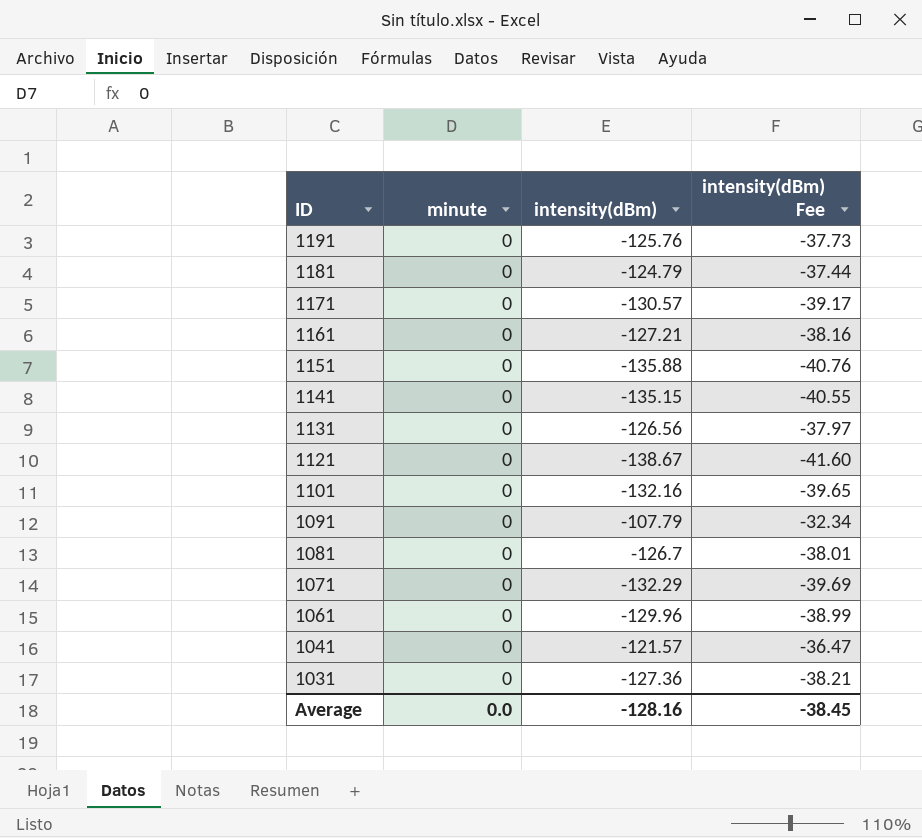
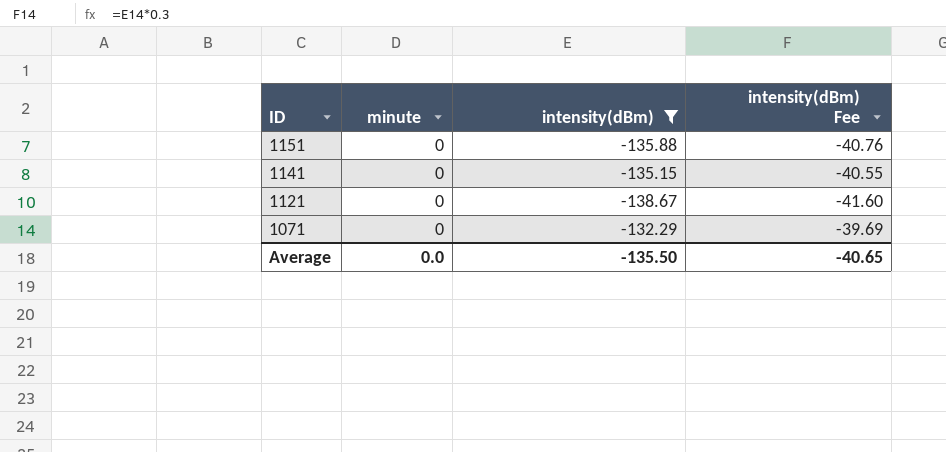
filter: none -> intensity(dBm) <= -132.29
Average | intensity(dBm): -128.16 -> -135.50
Average | intensity(dBm) Fee: -38.45 -> -40.65

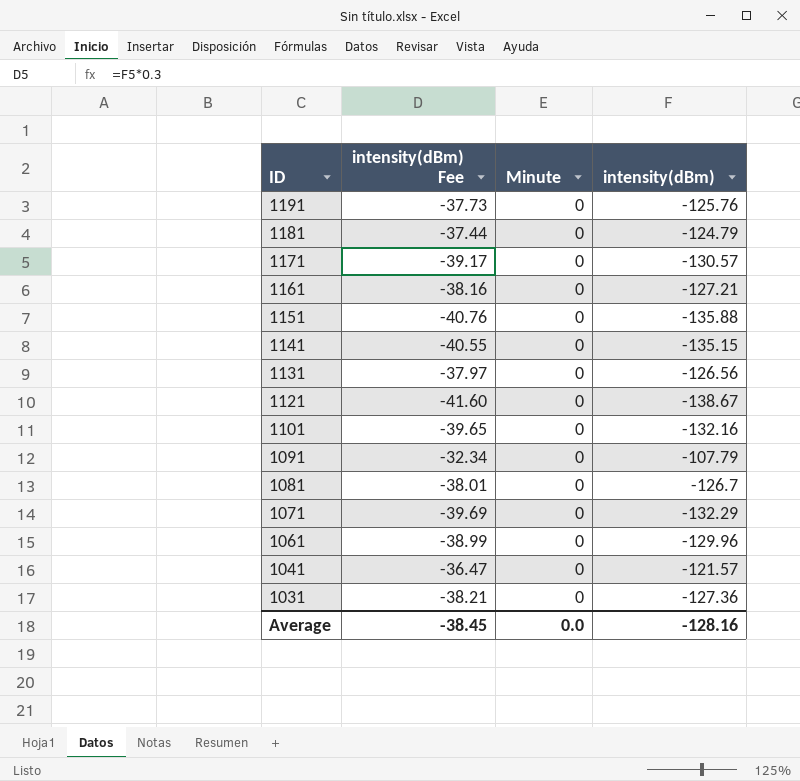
filter: intensity(dBm) <= -132.29 -> none
column intensity(dBm) Fee | position: 4 -> 2
column name: minute -> Minute
Average | intensity(dBm) Fee: -40.65 -> -38.45
Average | intensity(dBm): -135.50 -> -128.16

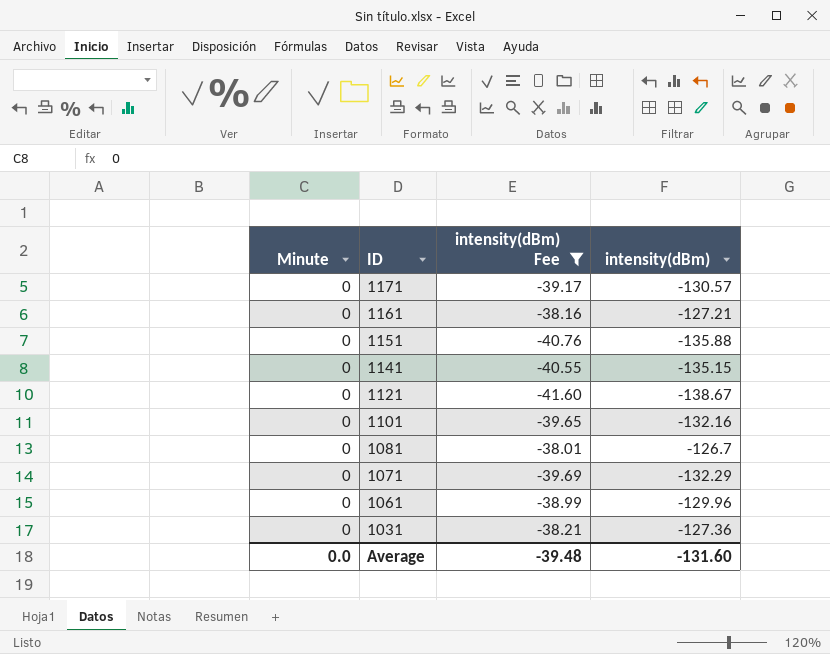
filter: none -> intensity(dBm) Fee <= -38.01
column Minute | position: 3 -> 1
Average | intensity(dBm) Fee: -38.45 -> -39.48
Average | intensity(dBm): -128.16 -> -131.60

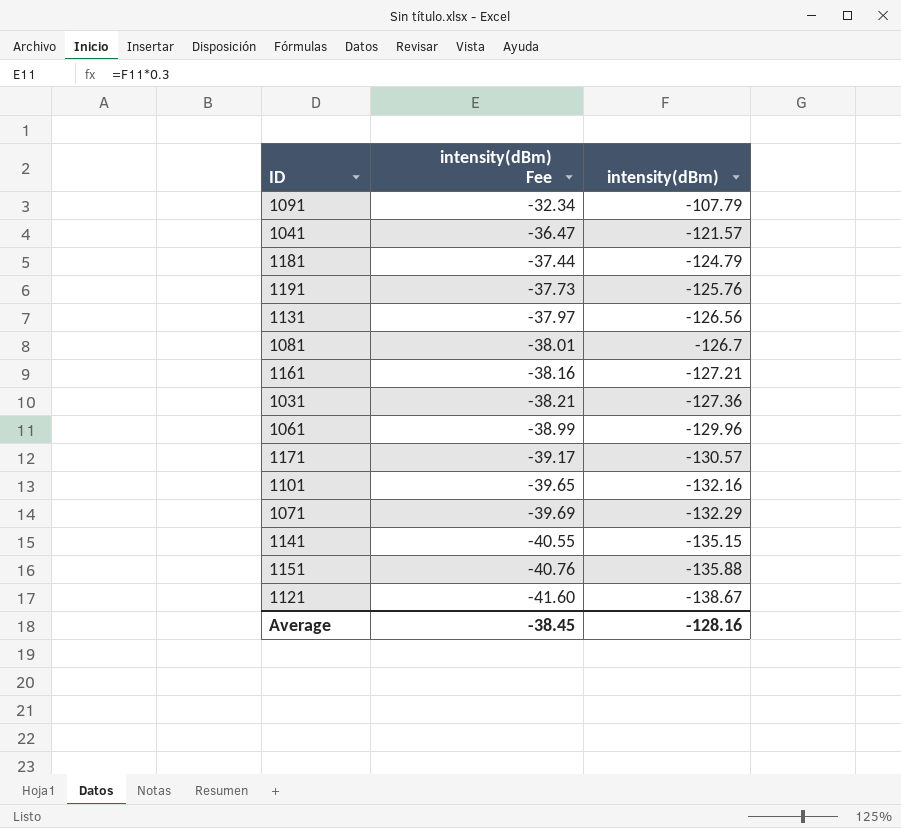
filter: intensity(dBm) Fee <= -38.01 -> none
row order: ID descending -> intensity(dBm) Fee descending
column Minute | position: 1 -> none
Average | intensity(dBm) Fee: -39.48 -> -38.45
Average | intensity(dBm): -131.60 -> -128.16

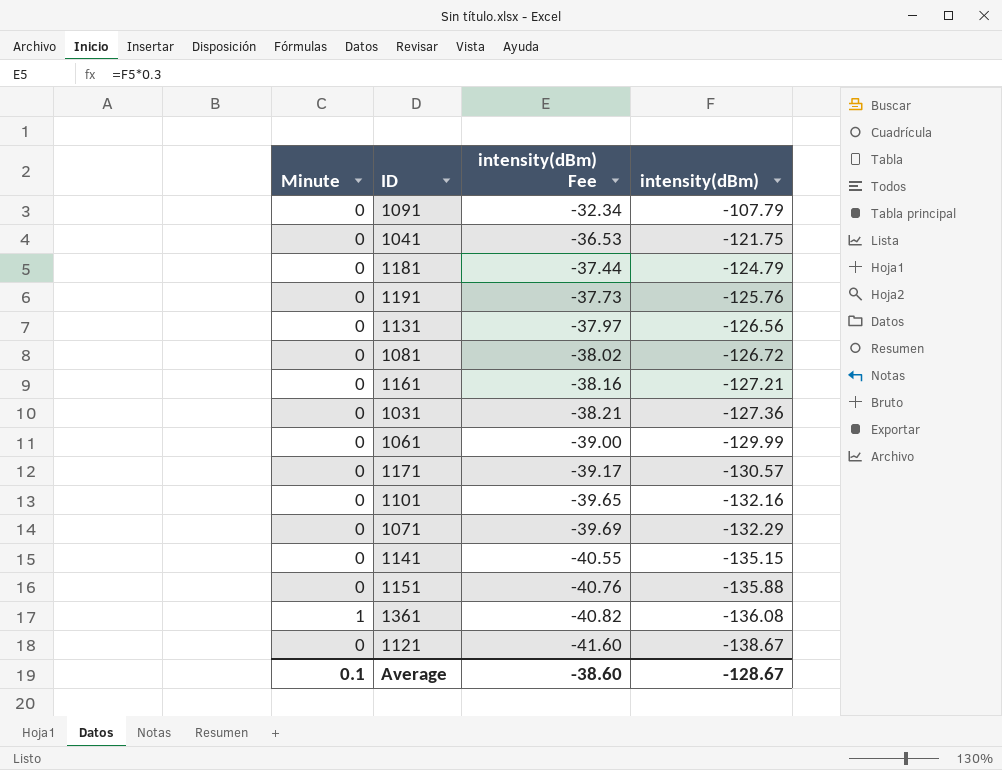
column Minute | position: none -> 1
1041 | intensity(dBm) Fee: -36.47 -> -36.53
1041 | intensity(dBm): -121.57 -> -121.75
1081 | intensity(dBm) Fee: -38.01 -> -38.02
1081 | intensity(dBm): -126.7 -> -126.72
1061 | intensity(dBm) Fee: -38.99 -> -39.00
1061 | intensity(dBm): -129.96 -> -129.99
row 1361: none -> 1 | -40.82 | -136.08
Average | intensity(dBm) Fee: -38.45 -> -38.60
Average | intensity(dBm): -128.16 -> -128.67

